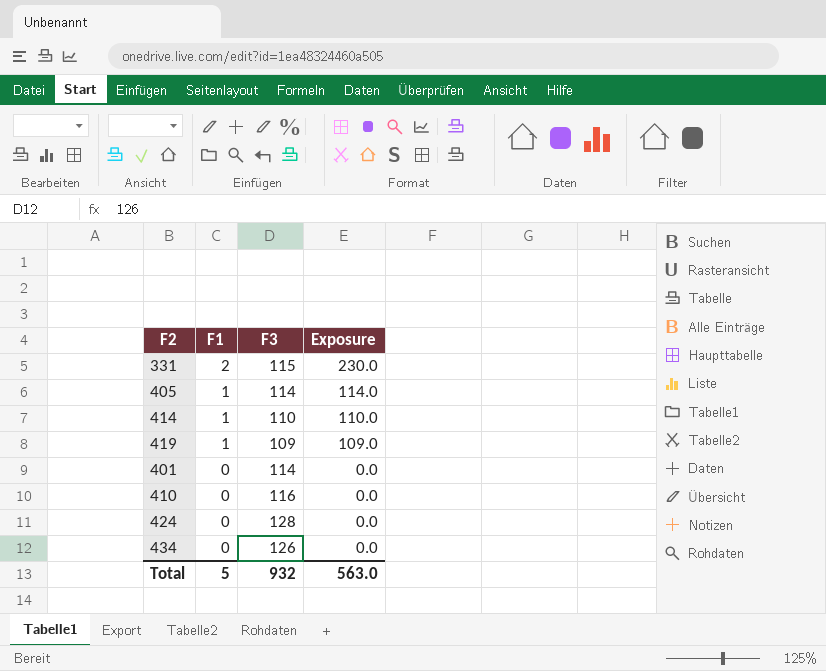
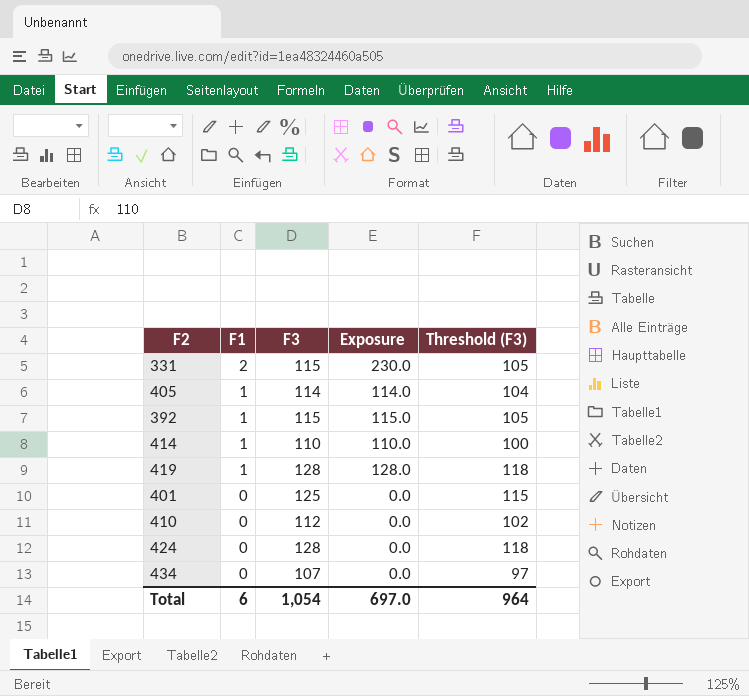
column Threshold (F3) | formula: none -> [F3] - 10
row 392: none -> 1 | 115 | 115.0 | 105
419 | F3: 109 -> 128
419 | Exposure: 109.0 -> 128.0
401 | F3: 114 -> 125
410 | F3: 116 -> 112
434 | F3: 126 -> 107
Total | F1: 5 -> 6
Total | F3: 932 -> 1,054
Total | Exposure: 563.0 -> 697.0

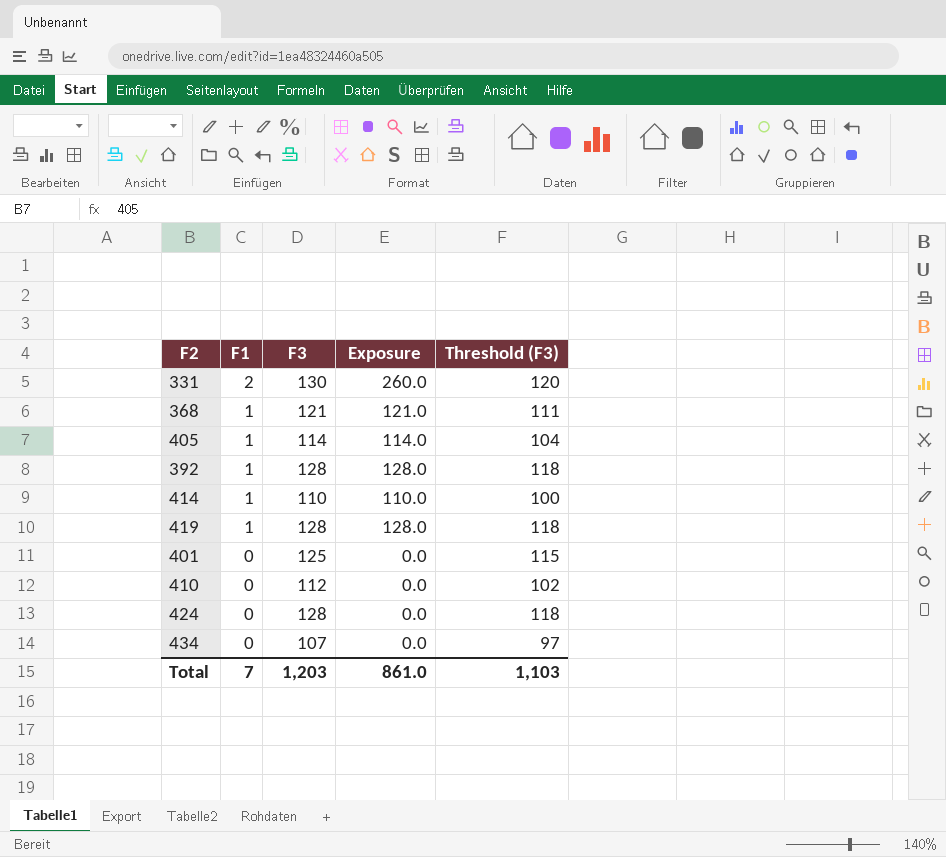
331 | F3: 115 -> 130
331 | Exposure: 230.0 -> 260.0
331 | Threshold (F3): 105 -> 120
row 368: none -> 1 | 121 | 121.0 | 111
392 | F3: 115 -> 128
392 | Exposure: 115.0 -> 128.0
392 | Threshold (F3): 105 -> 118
Total | F1: 6 -> 7
Total | F3: 1,054 -> 1,203
Total | Exposure: 697.0 -> 861.0
Total | Threshold (F3): 964 -> 1,103

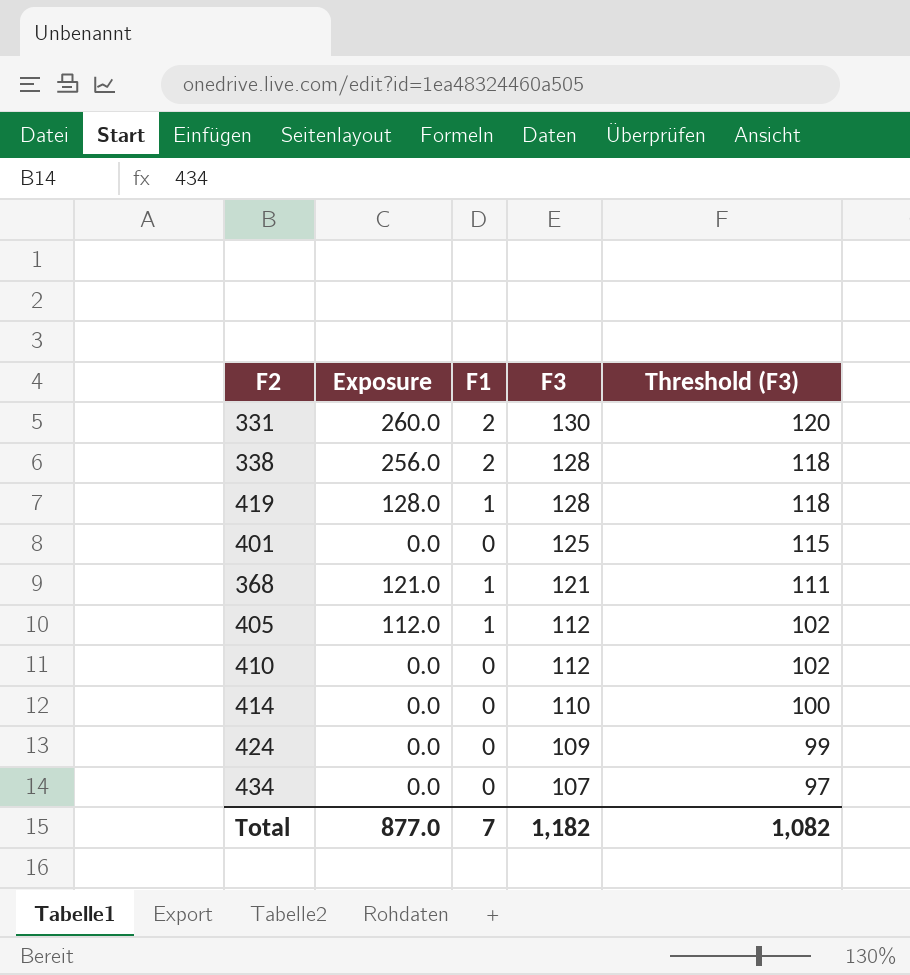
row order: F1 descending -> F3 descending
column Exposure | position: 4 -> 2
row 392: 1 | 128 | 128.0 | 118 -> none
row 338: none -> 256.0 | 2 | 128 | 118
405 | Exposure: 114.0 -> 112.0
405 | F3: 114 -> 112
405 | Threshold (F3): 104 -> 102
414 | Exposure: 110.0 -> 0.0
414 | F1: 1 -> 0
424 | F3: 128 -> 109
424 | Threshold (F3): 118 -> 99
Total | Exposure: 861.0 -> 877.0
Total | F3: 1,203 -> 1,182
Total | Threshold (F3): 1,103 -> 1,082

